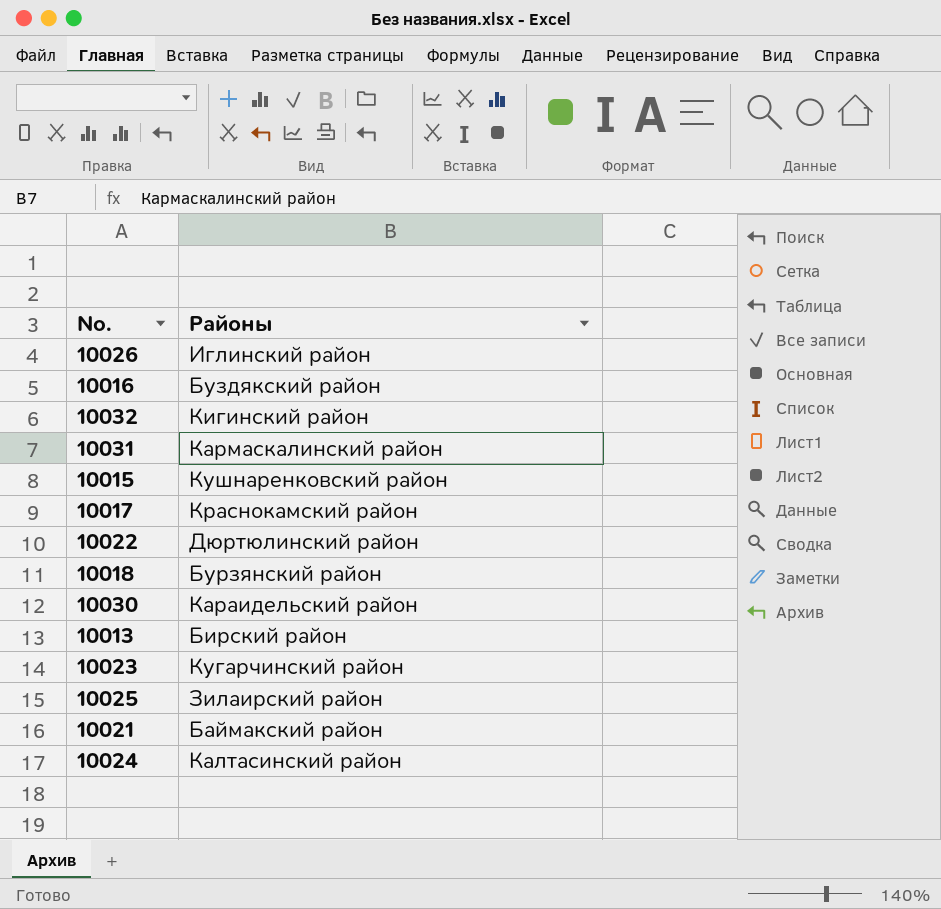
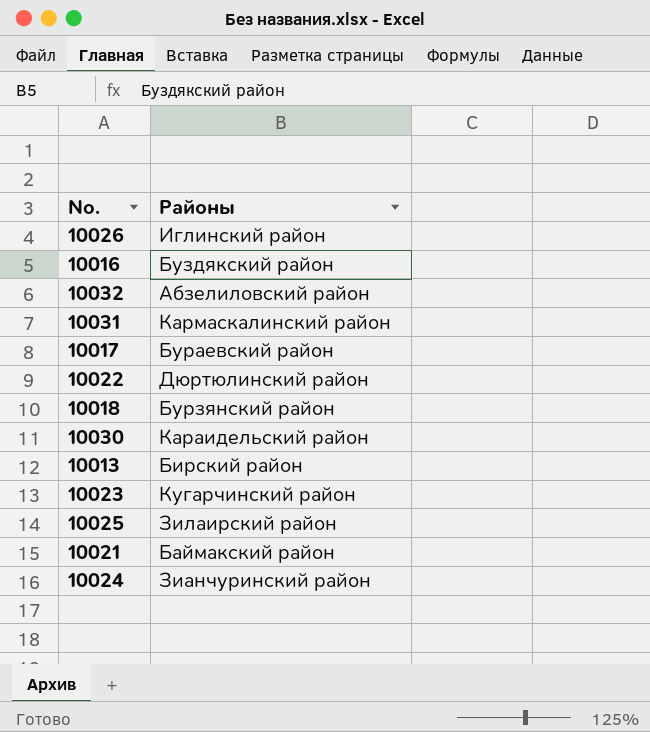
row 10015: Кушнаренковский район -> none
10032 | Районы: Кигинский район -> Абзелиловский район
10017 | Районы: Краснокамский район -> Бураевский район
10024 | Районы: Калтасинский район -> Зианчуринский район

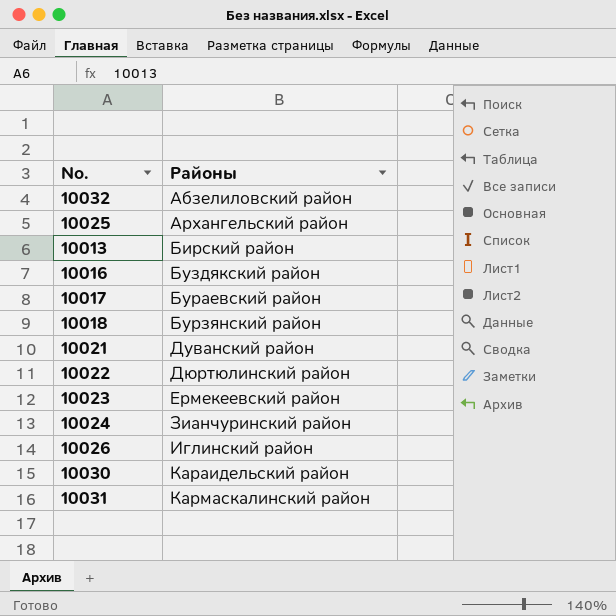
row order: none -> Районы ascending
10025 | Районы: Зилаирский район -> Архангельский район
10021 | Районы: Баймакский район -> Дуванский район
10023 | Районы: Кугарчинский район -> Ермекеевский район

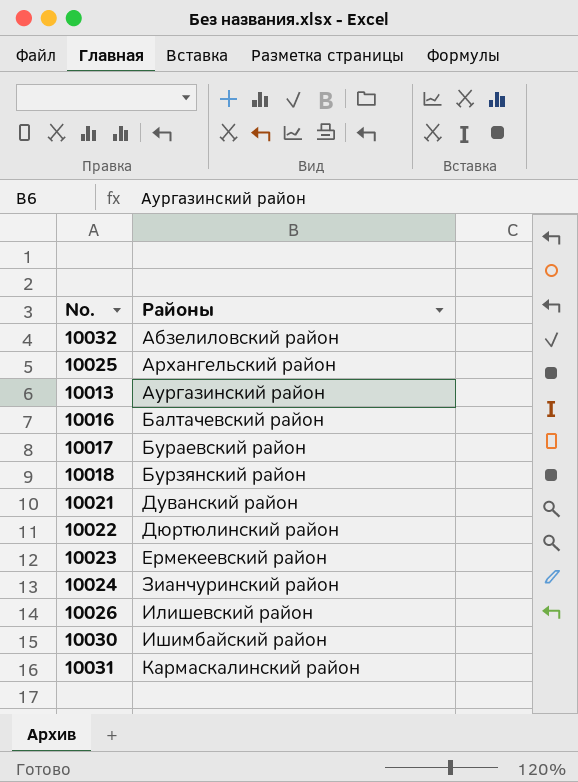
10013 | Районы: Бирский район -> Аургазинский район
10016 | Районы: Буздякский район -> Балтачевский район
10026 | Районы: Иглинский район -> Илишевский район
10030 | Районы: Караидельский район -> Ишимбайский район

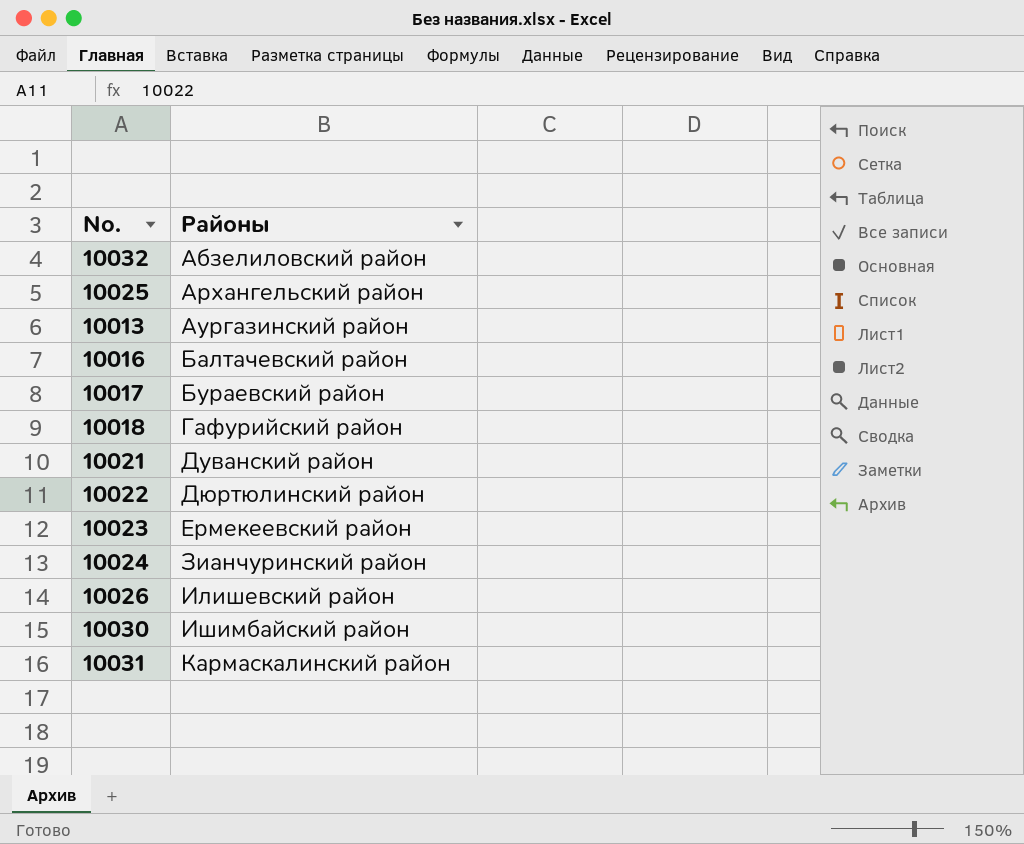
10018 | Районы: Бурзянский район -> Гафурийский район

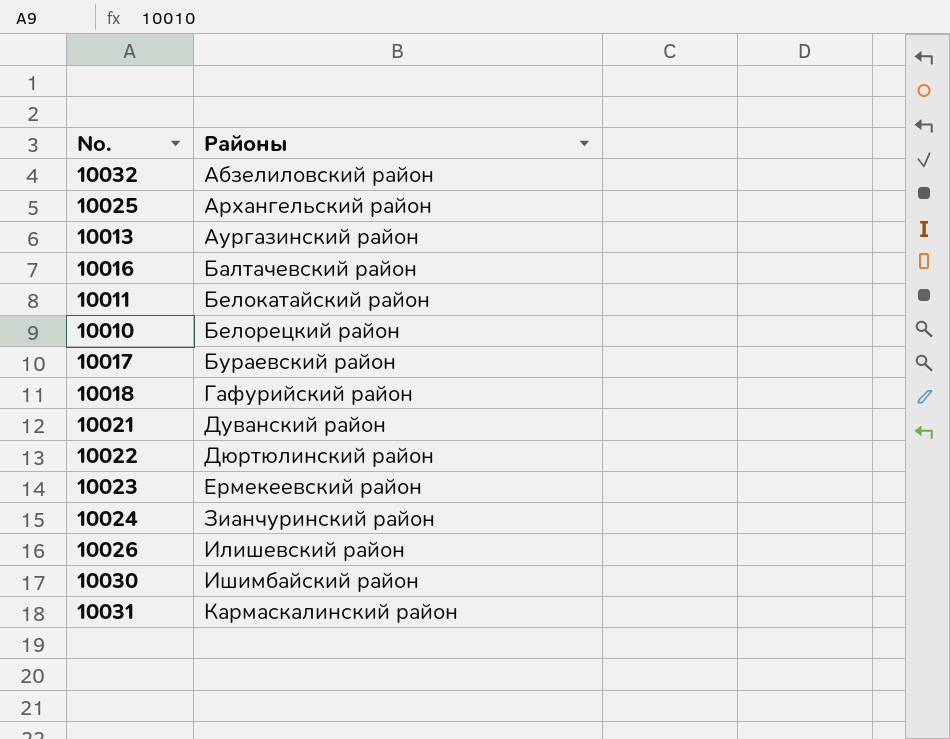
row 10011: none -> Белокатайский район
row 10010: none -> Белорецкий район

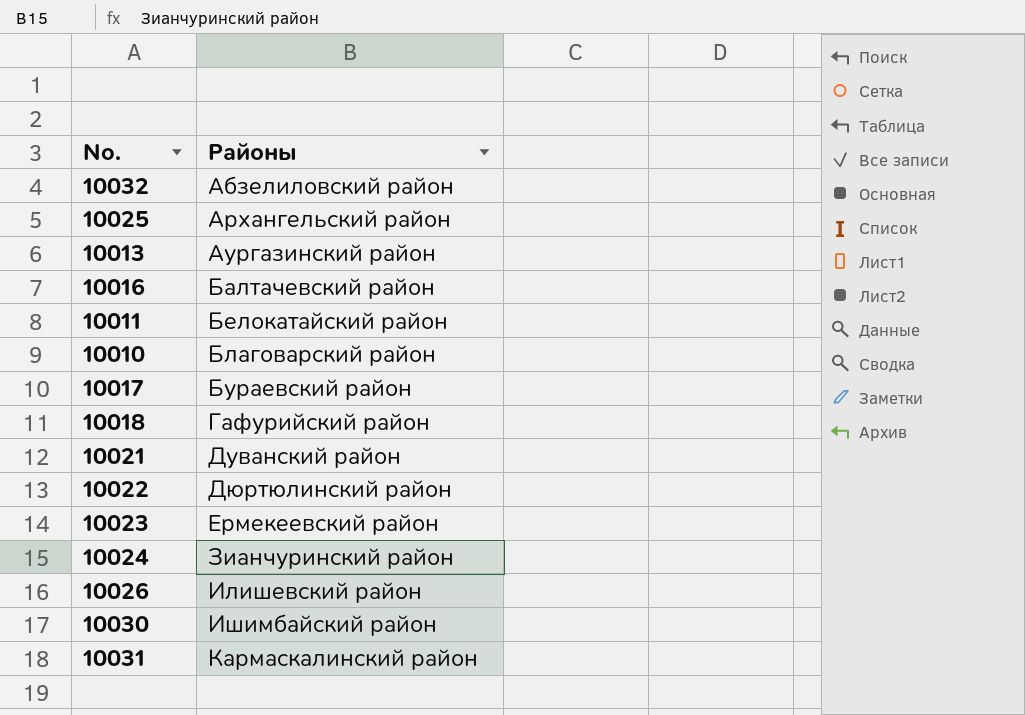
10010 | Районы: Белорецкий район -> Благоварский район

